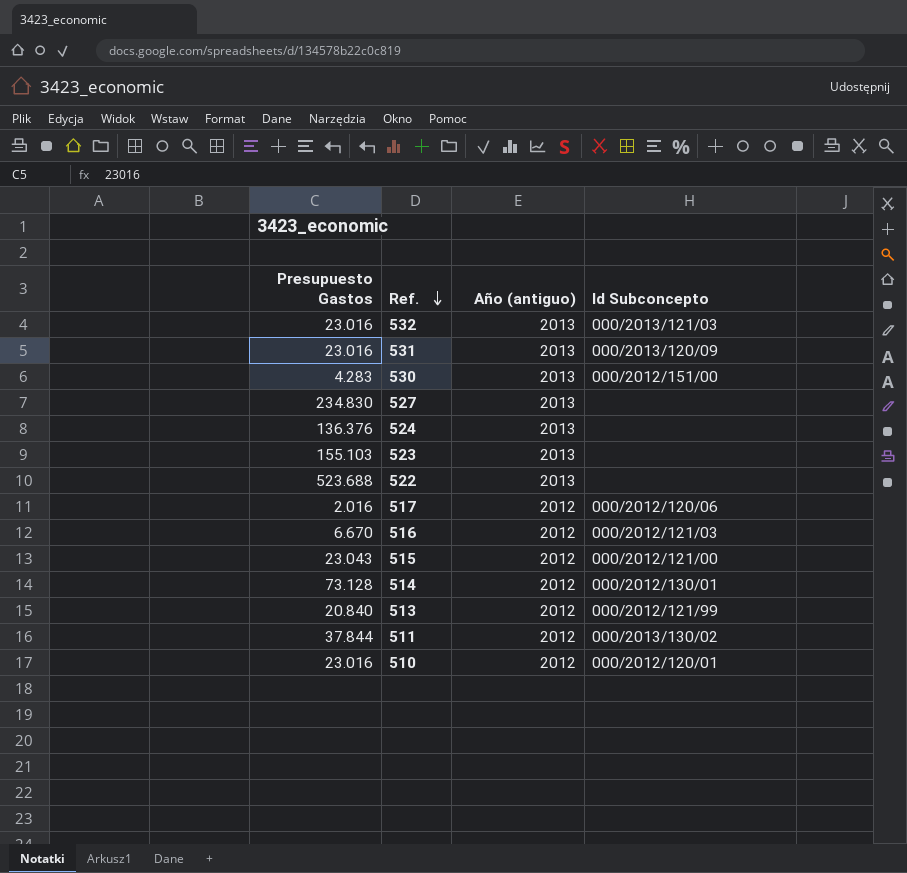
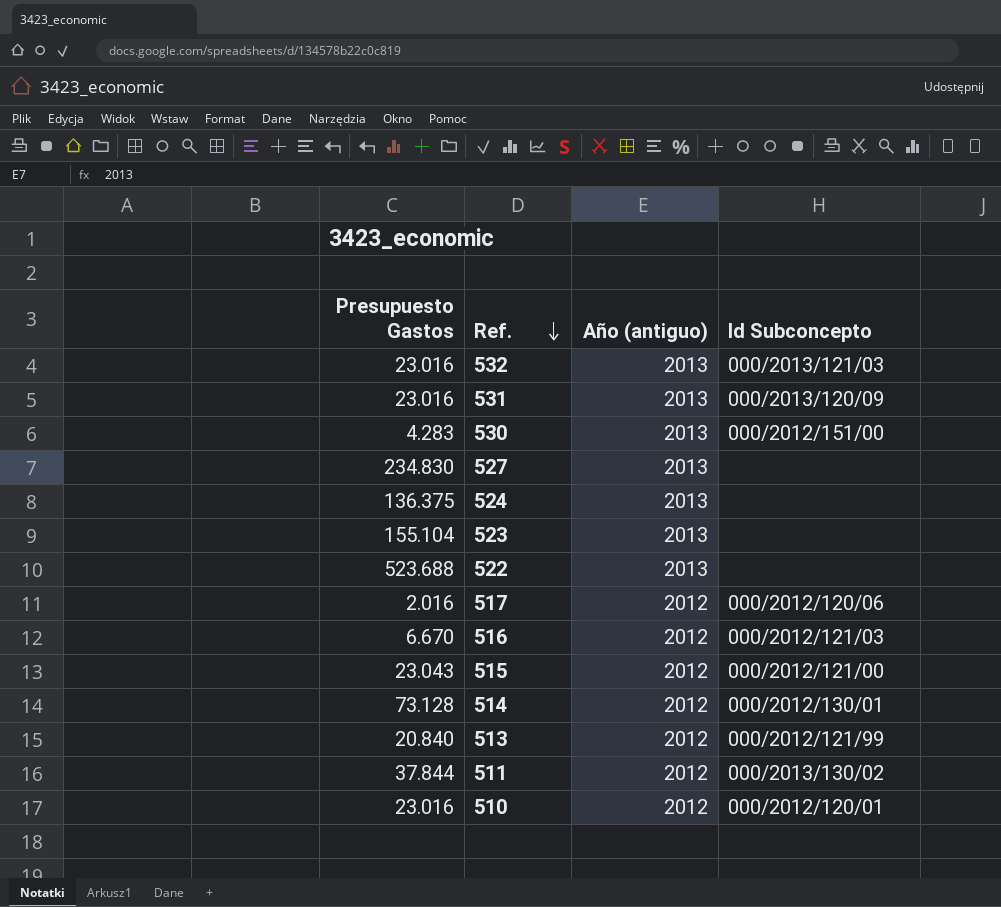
524 | Presupuesto Gastos: 136.376 -> 136.375
523 | Presupuesto Gastos: 155.103 -> 155.104

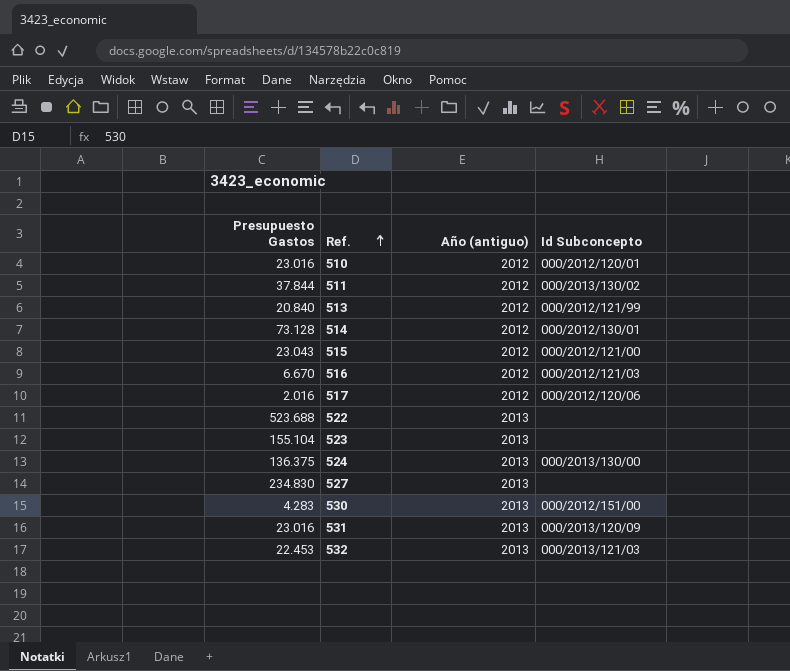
row order: Ref. descending -> Ref. ascending
524 | Id Subconcepto: none -> 000/2013/130/00
532 | Presupuesto Gastos: 23.016 -> 22.453

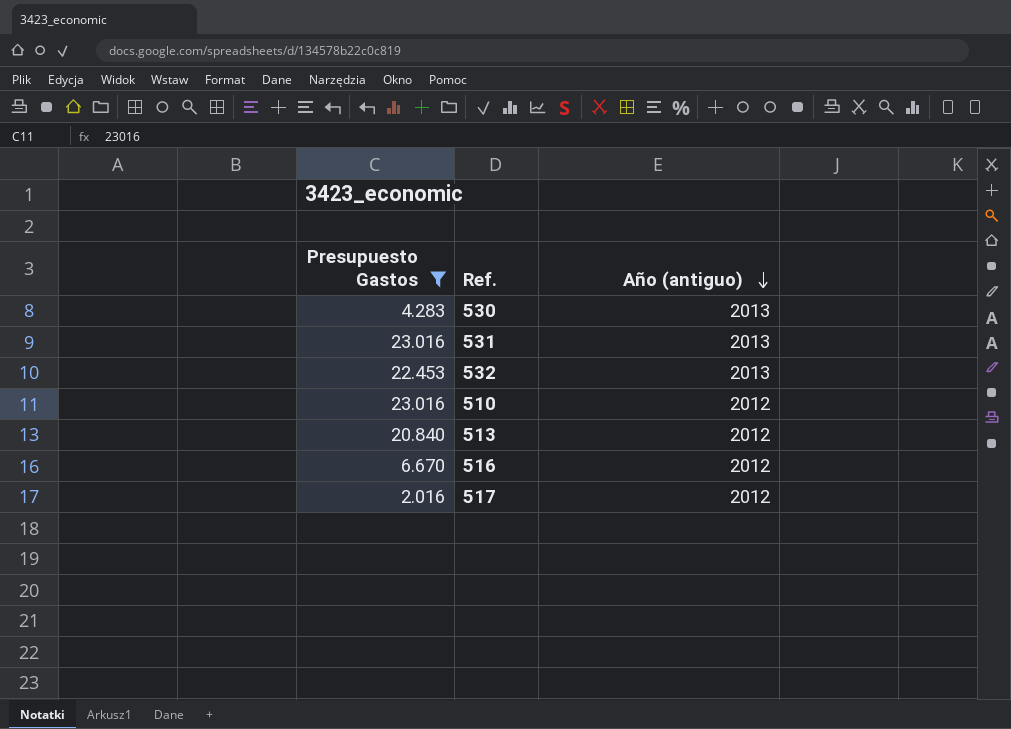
filter: none -> Presupuesto Gastos <= 23.016
row order: Ref. ascending -> Año (antiguo) descending
column Id Subconcepto | position: 4 -> none

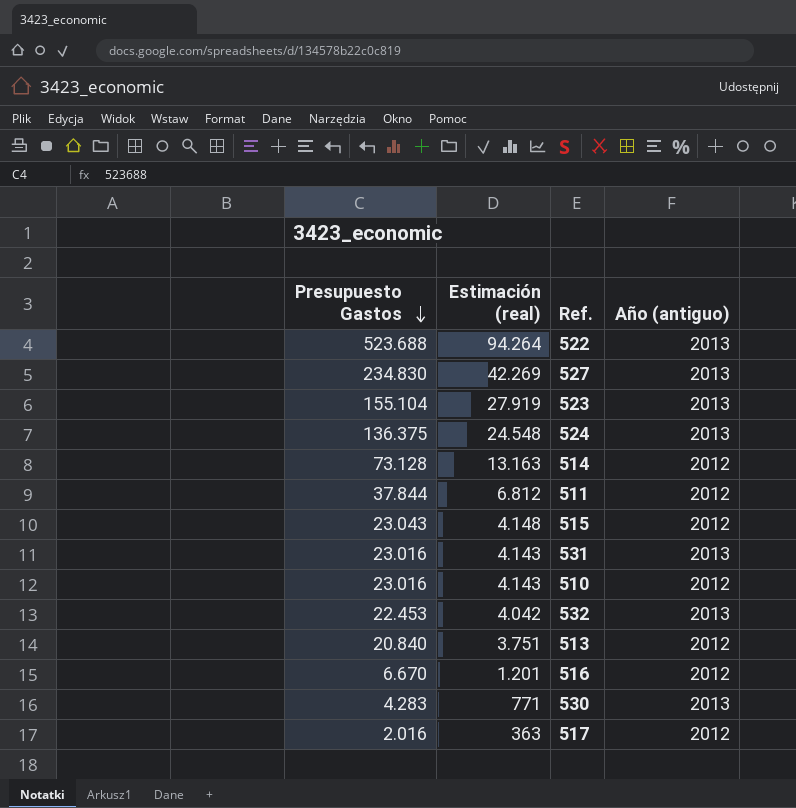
filter: Presupuesto Gastos <= 23.016 -> none
row order: Año (antiguo) descending -> Presupuesto Gastos descending
column Estimación (real) | formula: none -> [Presupuesto Gastos] * 0,18

